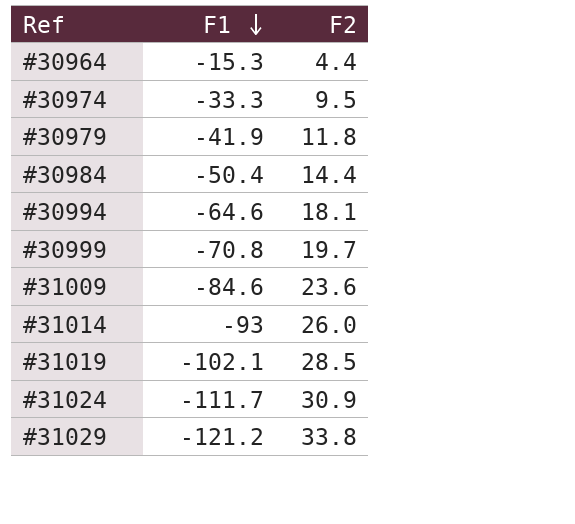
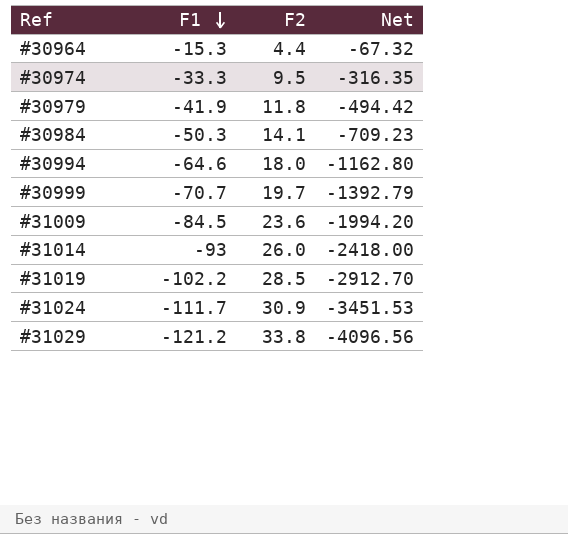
column Net | formula: none -> [F1] * [F2]
#30984 | F1: -50.4 -> -50.3
#30984 | F2: 14.4 -> 14.1
#30994 | F2: 18.1 -> 18.0
#30999 | F1: -70.8 -> -70.7
#31009 | F1: -84.6 -> -84.5
#31019 | F1: -102.1 -> -102.2

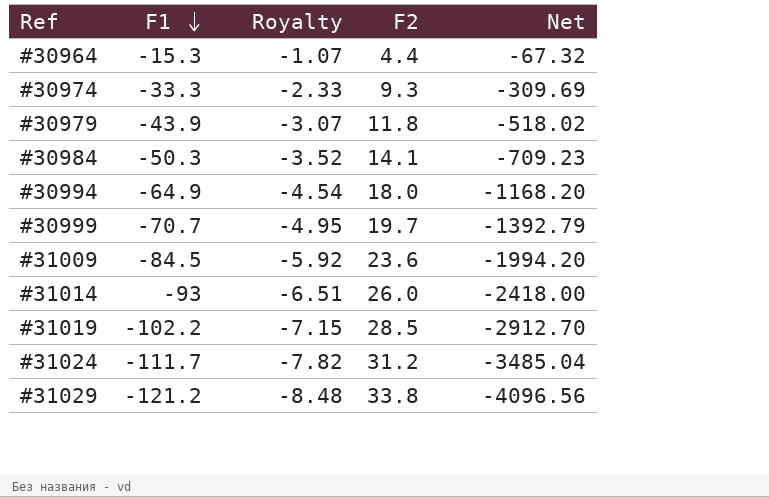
column Royalty | formula: none -> [F1] * 0.07
#30974 | F2: 9.5 -> 9.3
#30974 | Net: -316.35 -> -309.69
#30979 | F1: -41.9 -> -43.9
#30979 | Net: -494.42 -> -518.02
#30994 | F1: -64.6 -> -64.9
#30994 | Net: -1162.80 -> -1168.20
#31024 | F2: 30.9 -> 31.2
#31024 | Net: -3451.53 -> -3485.04

